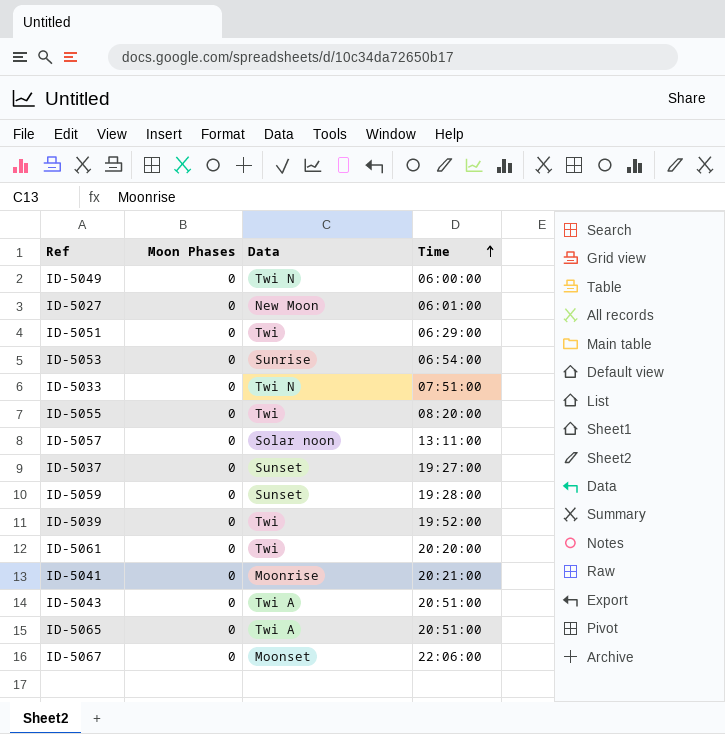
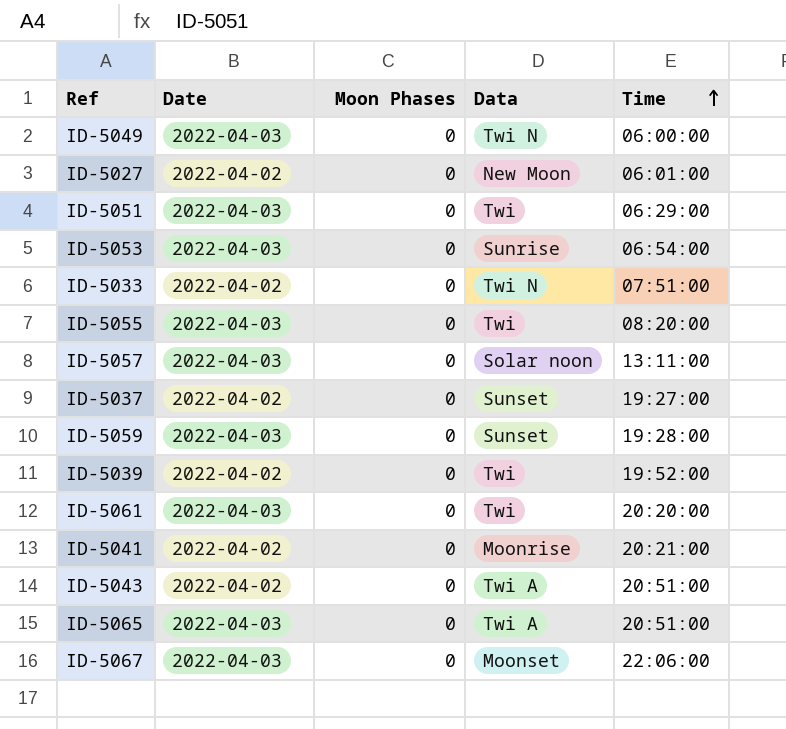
column Date | position: none -> 2

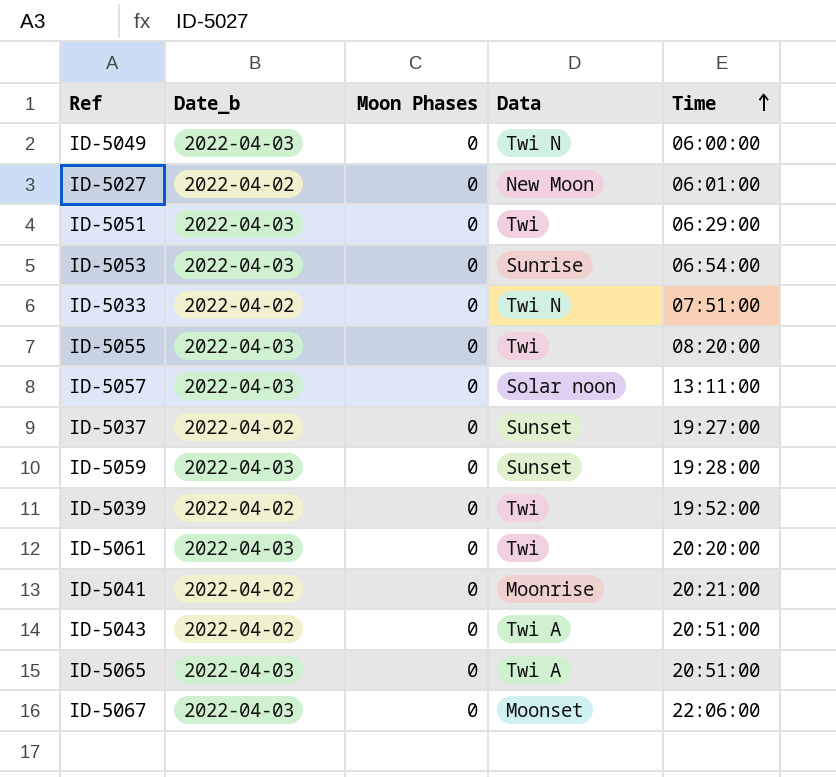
column name: Date -> Date_b

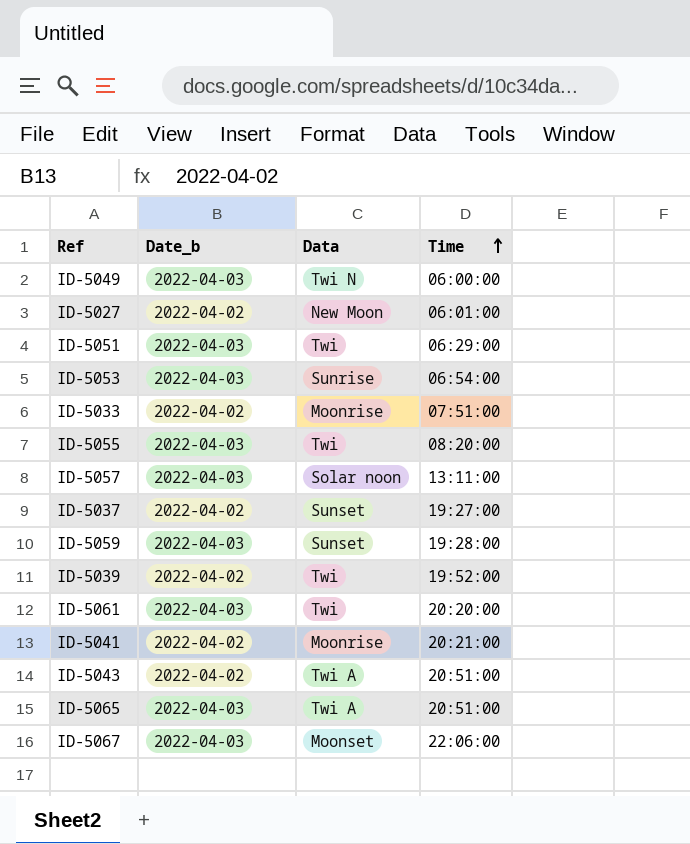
column Moon Phases | position: 3 -> none
ID-5033 | Data: Twi N -> Moonrise

